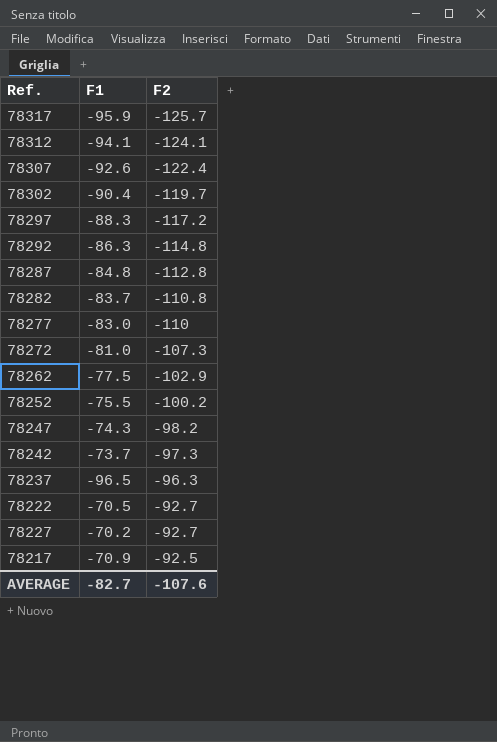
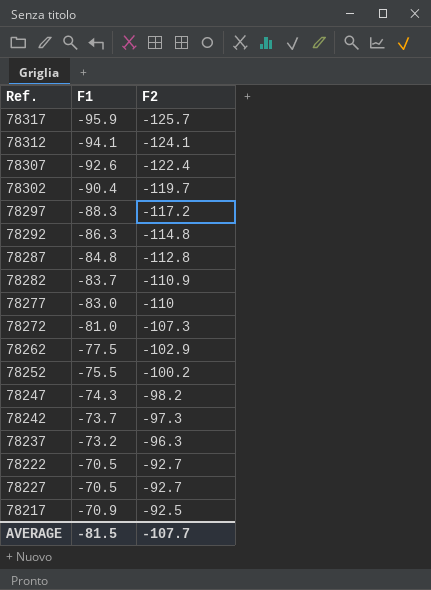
78282 | F2: -110.8 -> -110.9
78237 | F1: -96.5 -> -73.2
78227 | F1: -70.2 -> -70.5
AVERAGE | F1: -82.7 -> -81.5
AVERAGE | F2: -107.6 -> -107.7

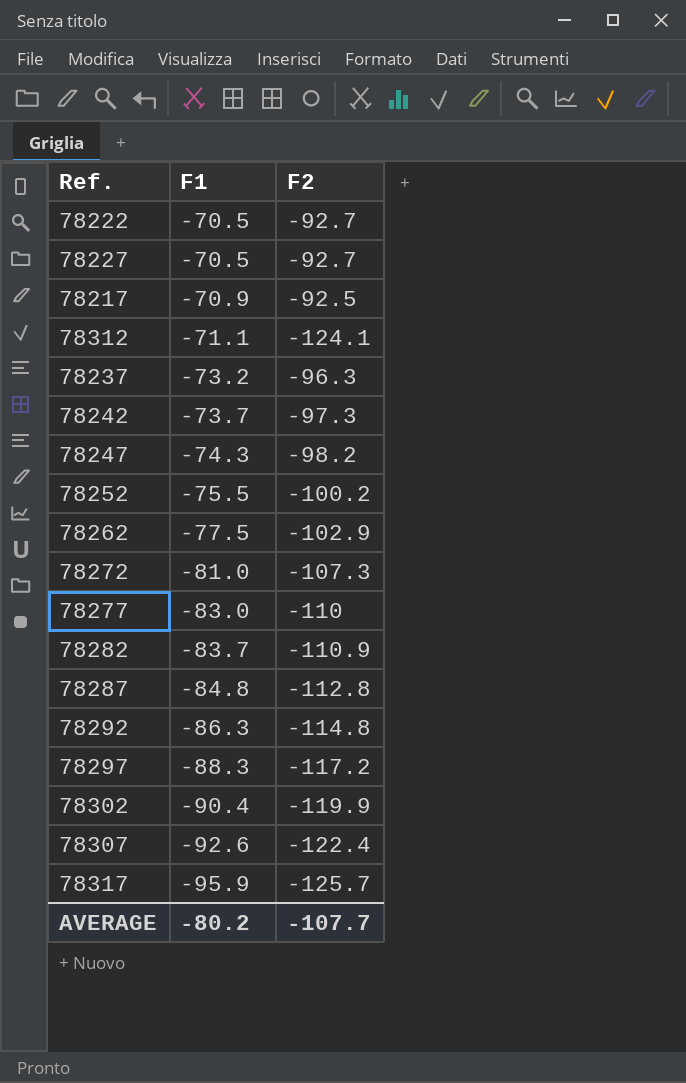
row order: F2 ascending -> F1 descending
78312 | F1: -94.1 -> -71.1
78302 | F2: -119.7 -> -119.9
AVERAGE | F1: -81.5 -> -80.2

